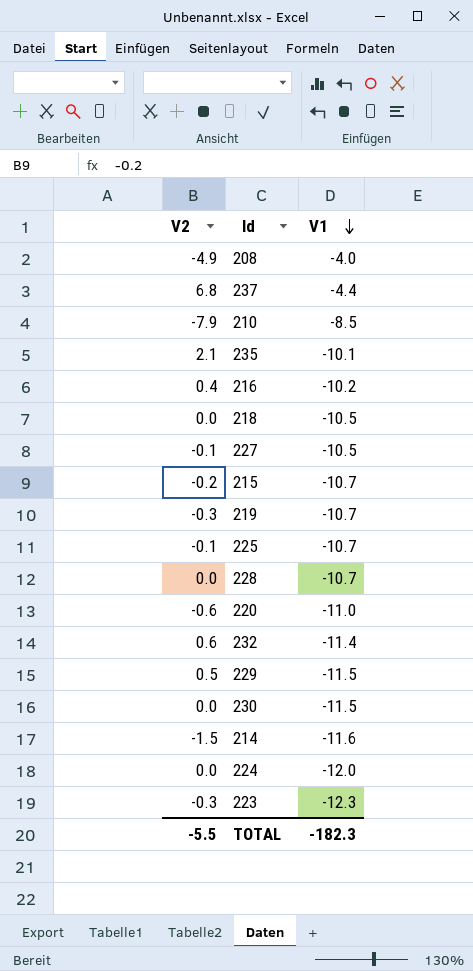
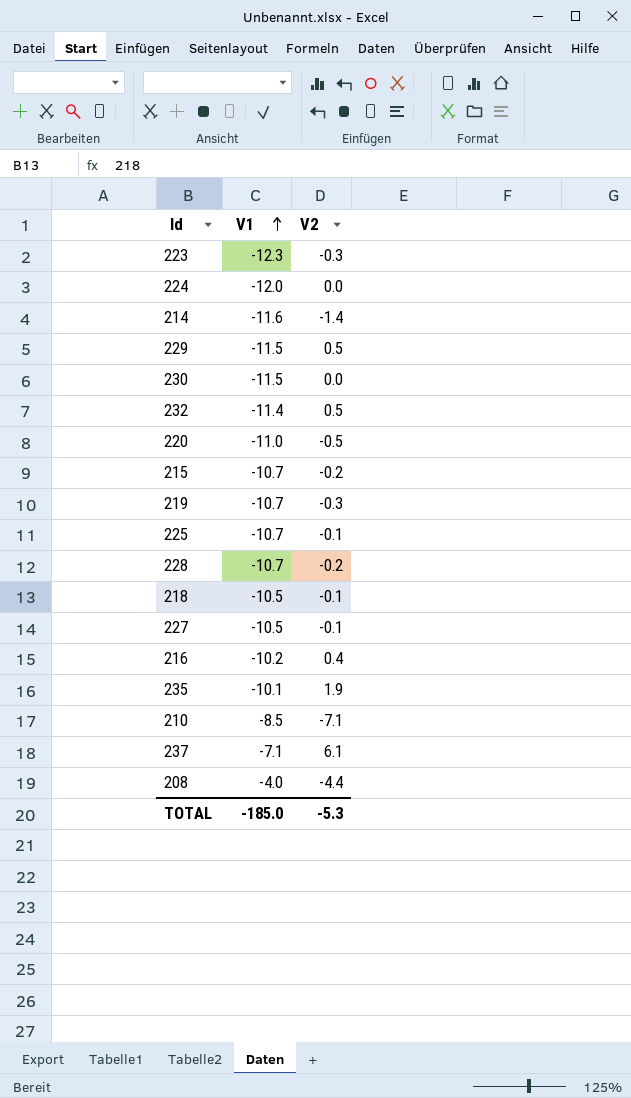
row order: V1 descending -> V1 ascending
column V2 | position: 1 -> 3
214 | V2: -1.5 -> -1.4
232 | V2: 0.6 -> 0.5
220 | V2: -0.6 -> -0.5
228 | V2: 0.0 -> -0.2
218 | V2: 0.0 -> -0.1
235 | V2: 2.1 -> 1.9
210 | V2: -7.9 -> -7.1
237 | V1: -4.4 -> -7.1
237 | V2: 6.8 -> 6.1
208 | V2: -4.9 -> -4.4
TOTAL | V1: -182.3 -> -185.0
TOTAL | V2: -5.5 -> -5.3

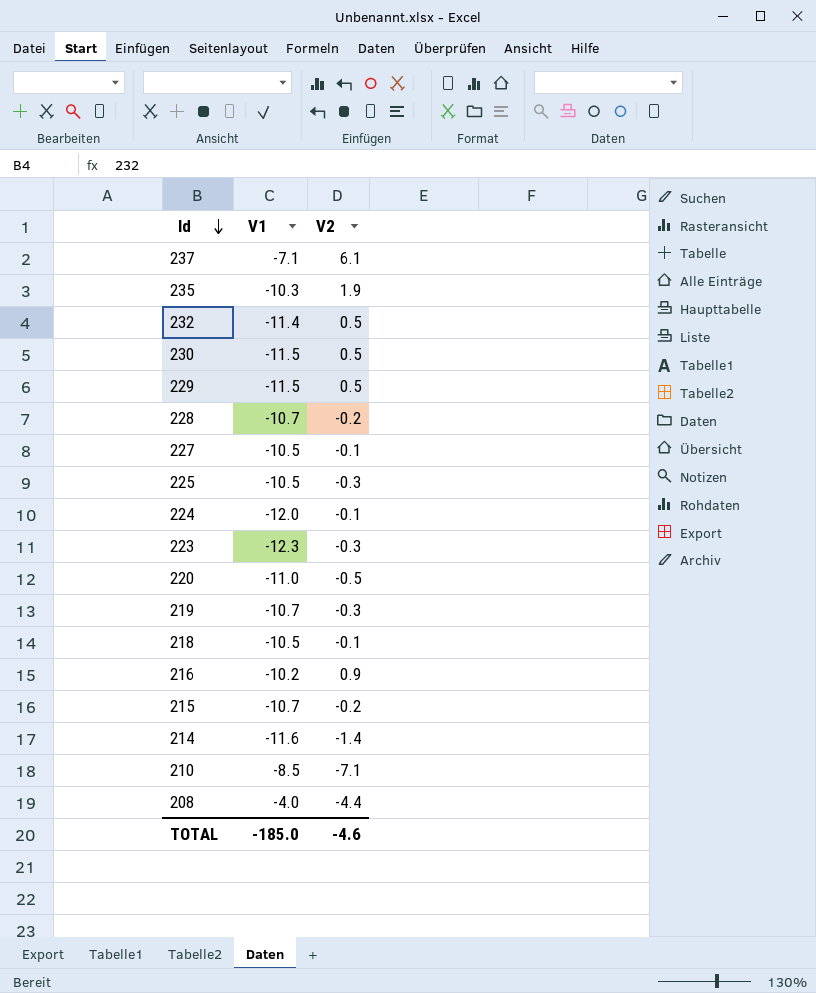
row order: V1 ascending -> Id descending
235 | V1: -10.1 -> -10.3
230 | V2: 0.0 -> 0.5
225 | V1: -10.7 -> -10.5
225 | V2: -0.1 -> -0.3
224 | V2: 0.0 -> -0.1
216 | V2: 0.4 -> 0.9
TOTAL | V2: -5.3 -> -4.6

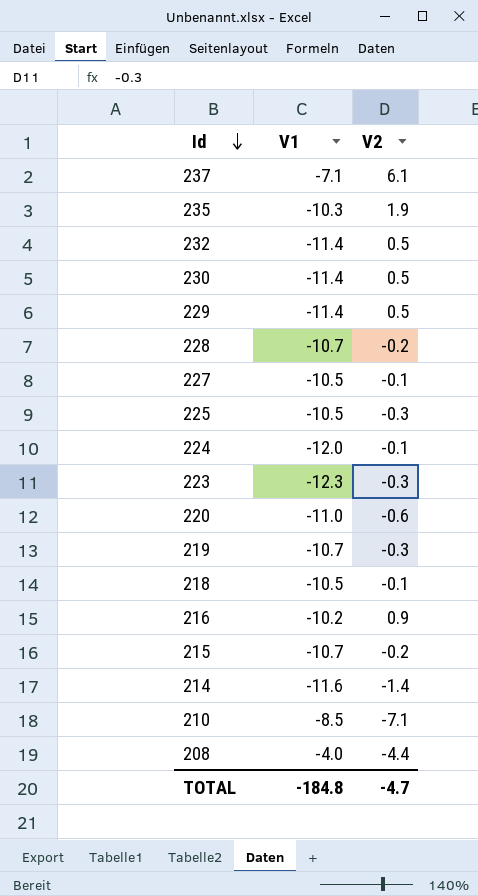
230 | V1: -11.5 -> -11.4
229 | V1: -11.5 -> -11.4
220 | V2: -0.5 -> -0.6
TOTAL | V1: -185.0 -> -184.8
TOTAL | V2: -4.6 -> -4.7

